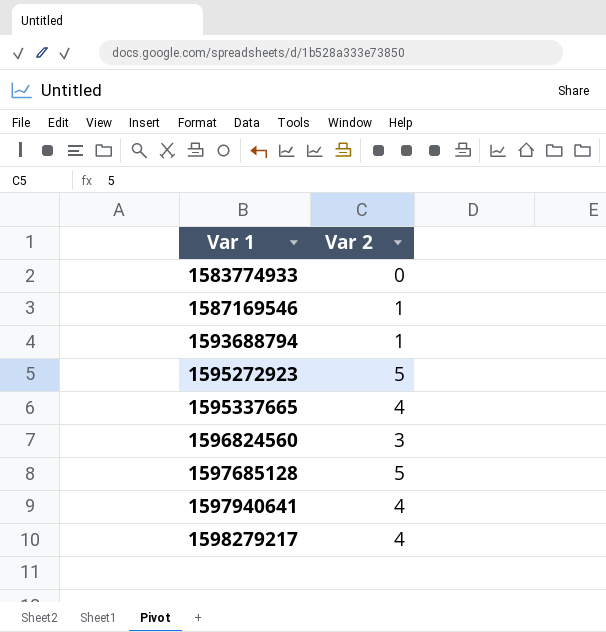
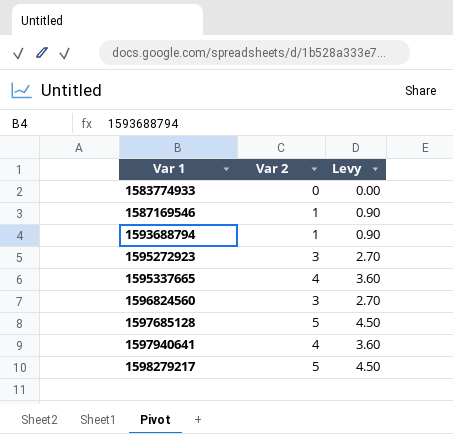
column Levy | formula: none -> [Var 2] * 0.9
1595272923 | Var 2: 5 -> 3
1598279217 | Var 2: 4 -> 5

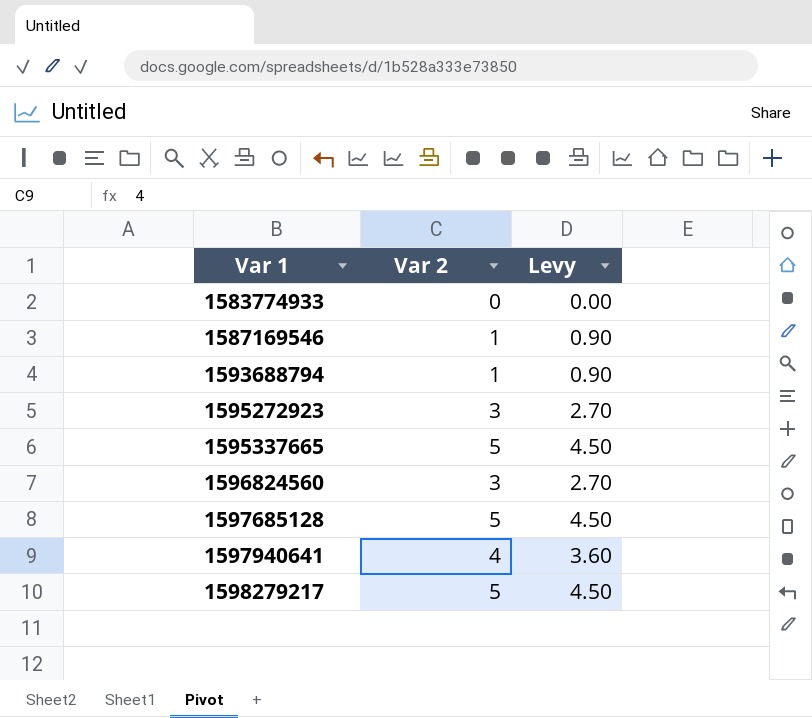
1595337665 | Var 2: 4 -> 5
1595337665 | Levy: 3.60 -> 4.50

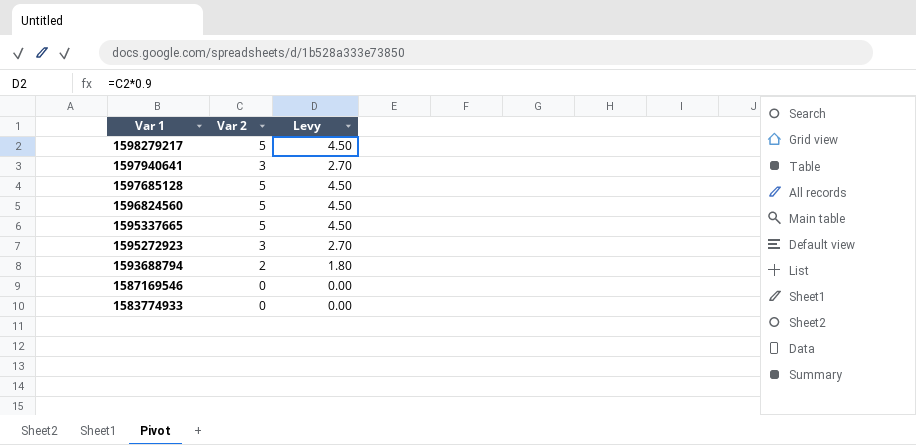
row order: Var 1 ascending -> Var 1 descending
1597940641 | Var 2: 4 -> 3
1597940641 | Levy: 3.60 -> 2.70
1596824560 | Var 2: 3 -> 5
1596824560 | Levy: 2.70 -> 4.50
1593688794 | Var 2: 1 -> 2
1593688794 | Levy: 0.90 -> 1.80
1587169546 | Var 2: 1 -> 0
1587169546 | Levy: 0.90 -> 0.00

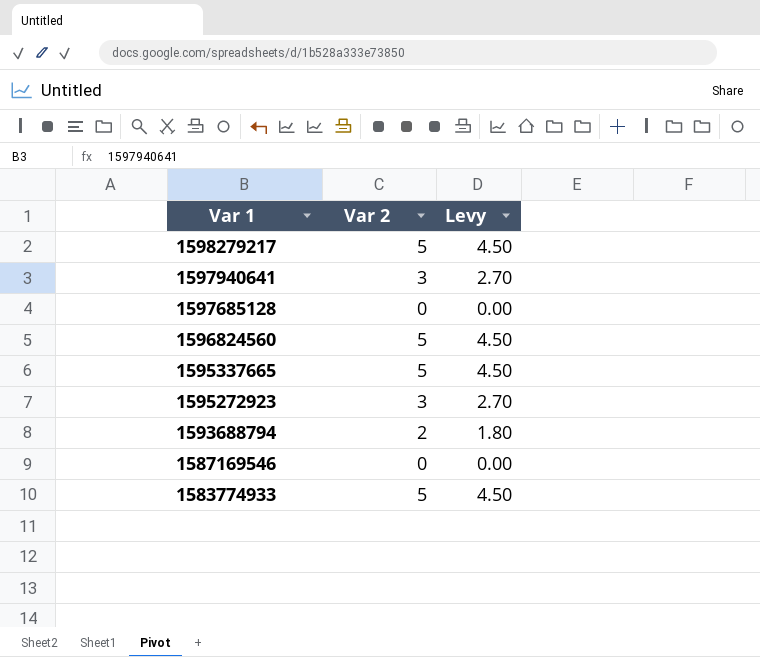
1597685128 | Var 2: 5 -> 0
1597685128 | Levy: 4.50 -> 0.00
1583774933 | Var 2: 0 -> 5
1583774933 | Levy: 0.00 -> 4.50

